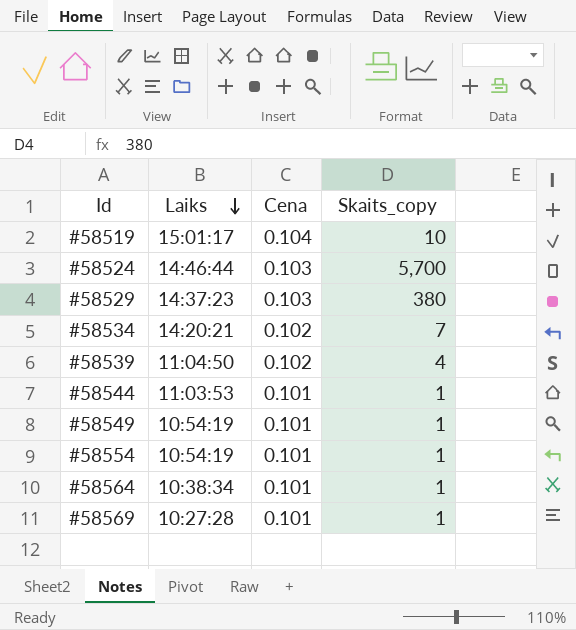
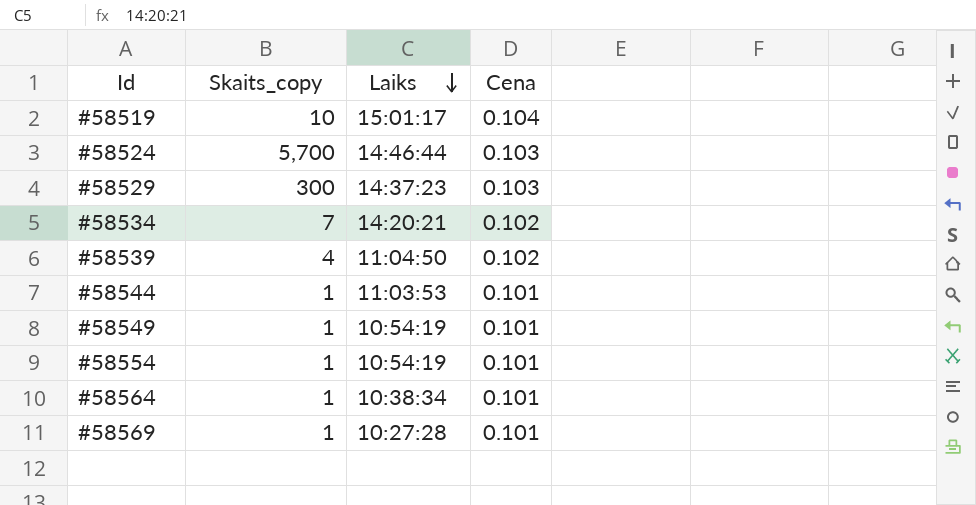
column Skaits_copy | position: 4 -> 2
#58529 | Skaits_copy: 380 -> 300

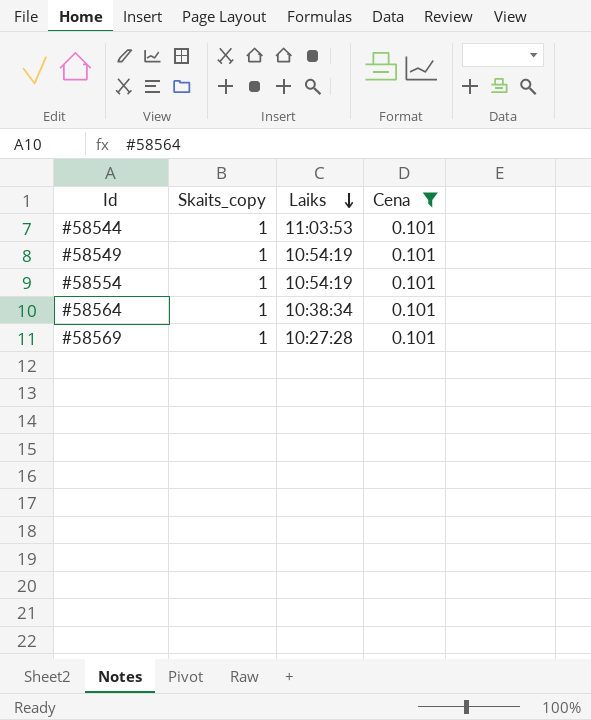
filter: none -> Cena = 0.101

